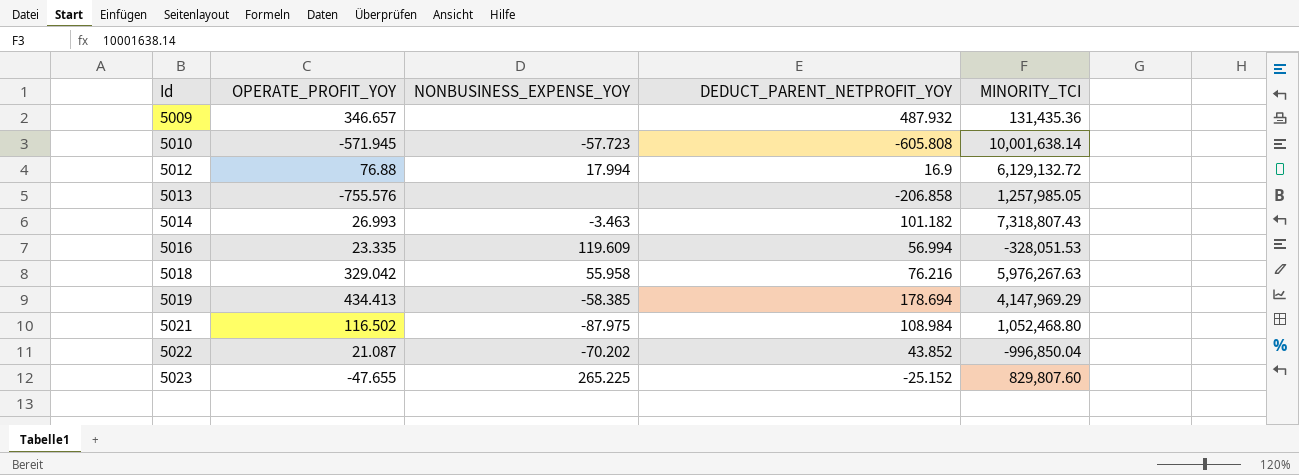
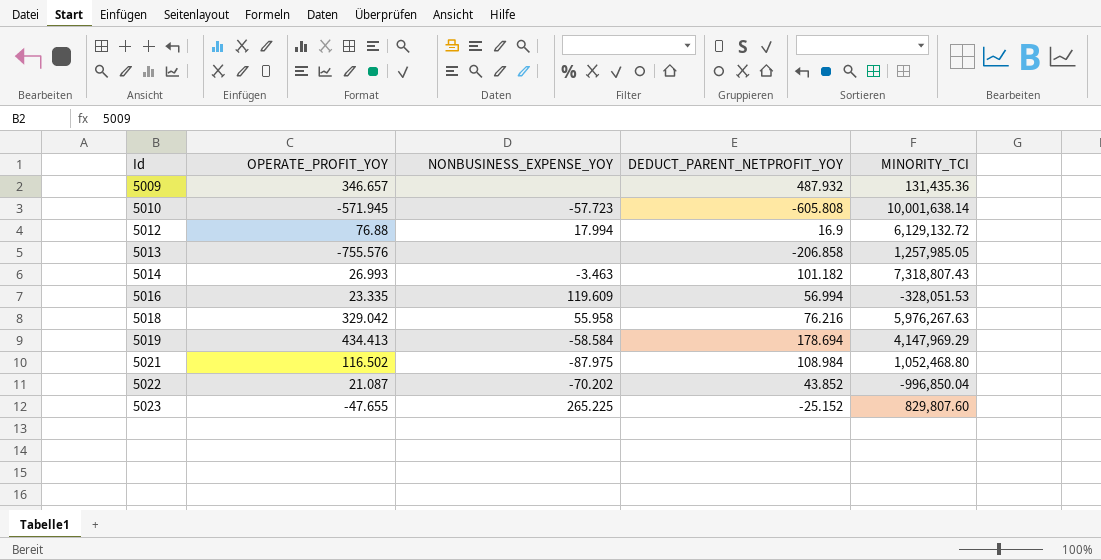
5019 | NONBUSINESS_EXPENSE_YOY: -58.385 -> -58.584

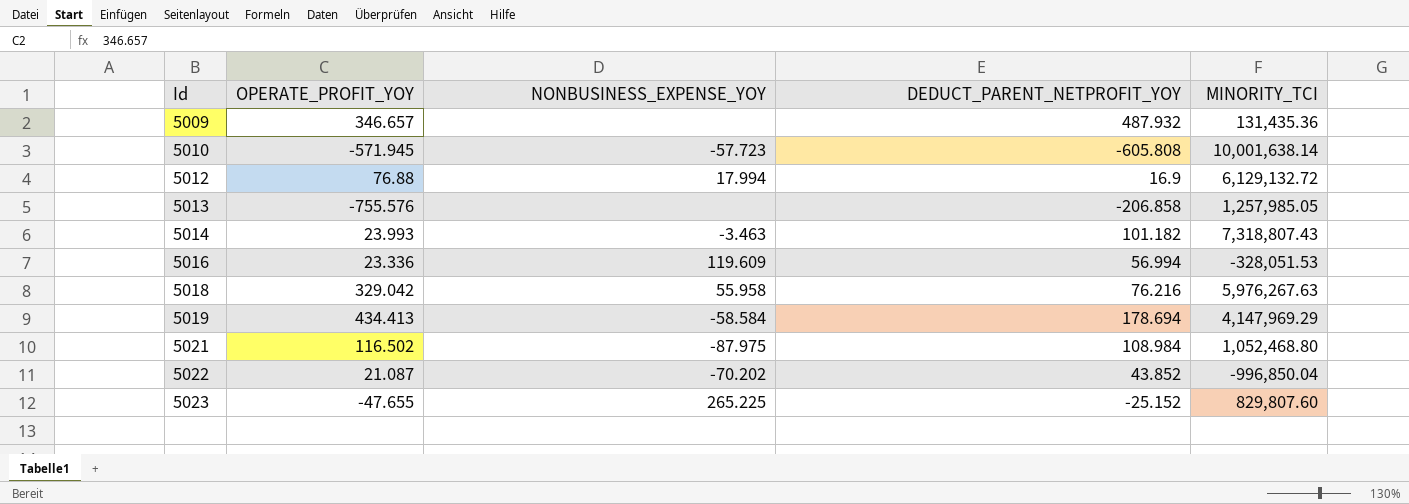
5014 | OPERATE_PROFIT_YOY: 26.993 -> 23.993
5016 | OPERATE_PROFIT_YOY: 23.335 -> 23.336

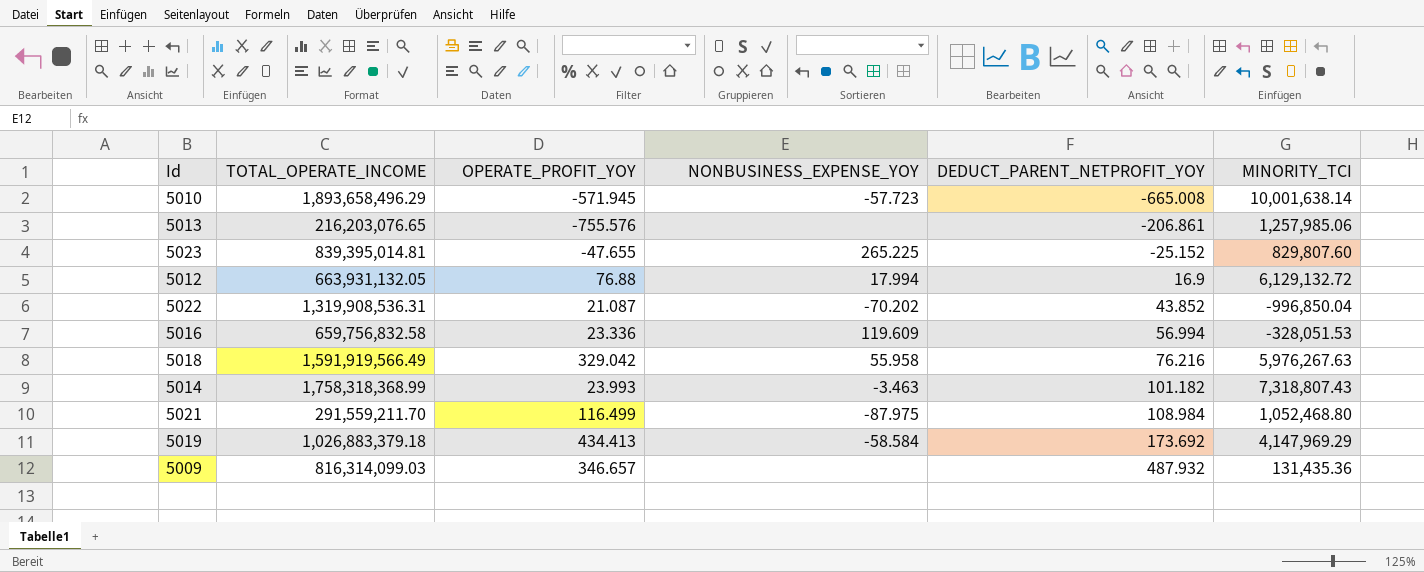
row order: Id ascending -> DEDUCT_PARENT_NETPROFIT_YOY ascending
column TOTAL_OPERATE_INCOME | position: none -> 2
5010 | DEDUCT_PARENT_NETPROFIT_YOY: -605.808 -> -665.008
5013 | DEDUCT_PARENT_NETPROFIT_YOY: -206.858 -> -206.861
5013 | MINORITY_TCI: 1,257,985.05 -> 1,257,985.06
5021 | OPERATE_PROFIT_YOY: 116.502 -> 116.499
5019 | DEDUCT_PARENT_NETPROFIT_YOY: 178.694 -> 173.692

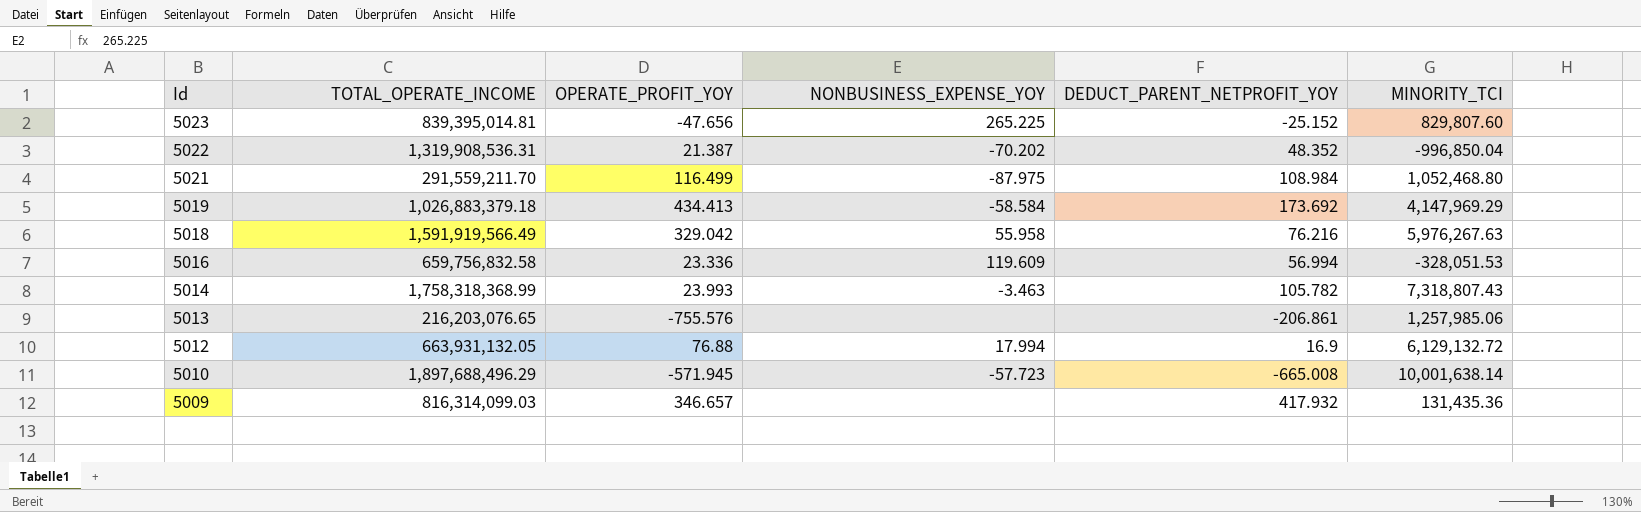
row order: DEDUCT_PARENT_NETPROFIT_YOY ascending -> Id descending
5023 | OPERATE_PROFIT_YOY: -47.655 -> -47.656
5022 | OPERATE_PROFIT_YOY: 21.087 -> 21.387
5022 | DEDUCT_PARENT_NETPROFIT_YOY: 43.852 -> 48.352
5014 | DEDUCT_PARENT_NETPROFIT_YOY: 101.182 -> 105.782
5010 | TOTAL_OPERATE_INCOME: 1,893,658,496.29 -> 1,897,688,496.29
5009 | DEDUCT_PARENT_NETPROFIT_YOY: 487.932 -> 417.932

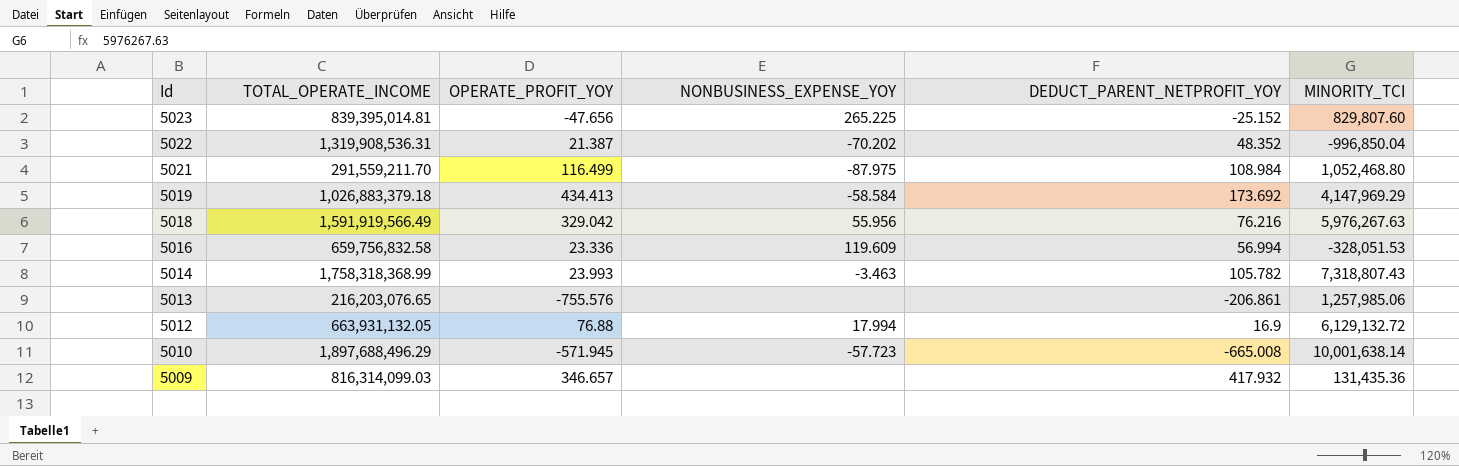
5018 | NONBUSINESS_EXPENSE_YOY: 55.958 -> 55.956

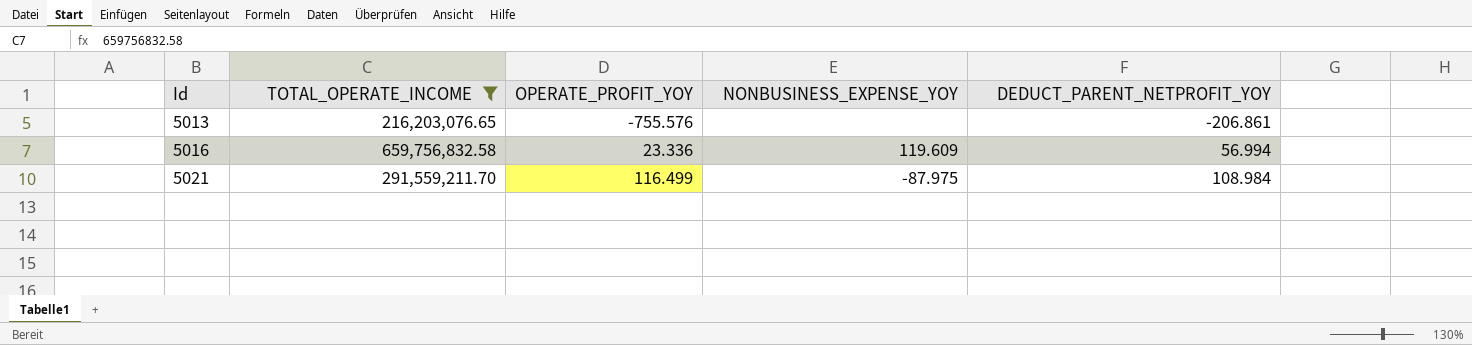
filter: none -> TOTAL_OPERATE_INCOME <= 659,756,832.58
row order: Id descending -> Id ascending
column MINORITY_TCI | position: 6 -> none

